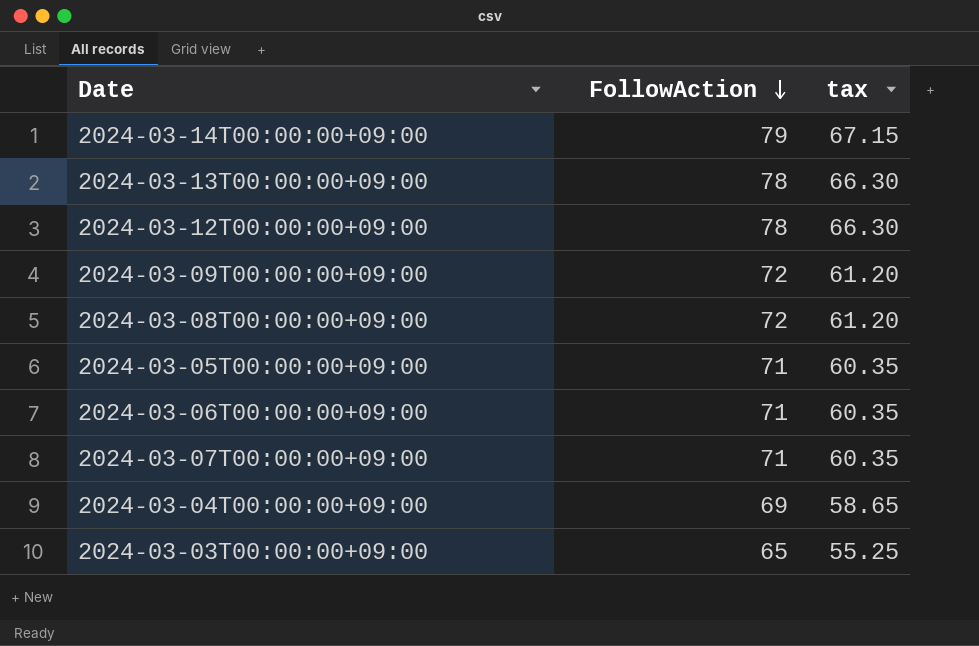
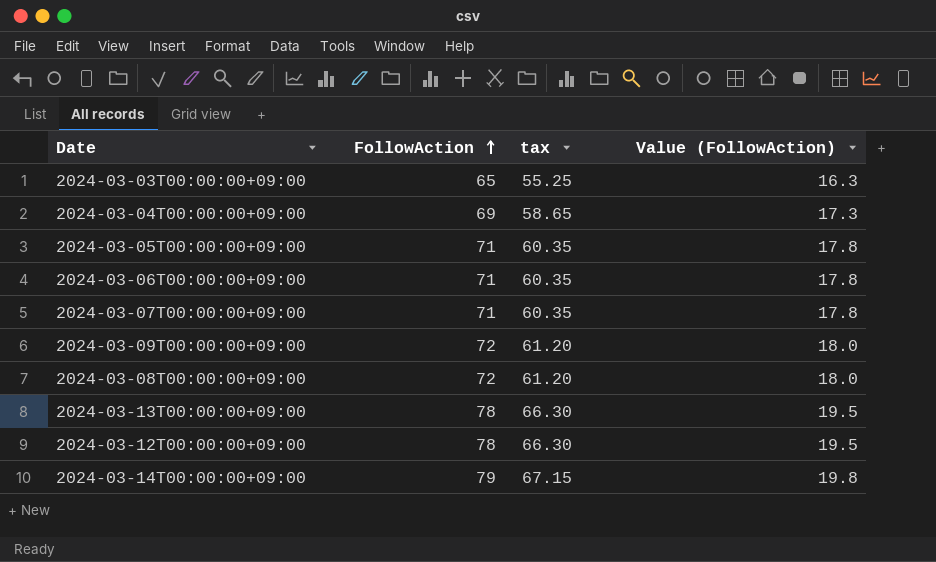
row order: FollowAction descending -> FollowAction ascending
column Value (FollowAction) | formula: none -> [FollowAction] * 0.25

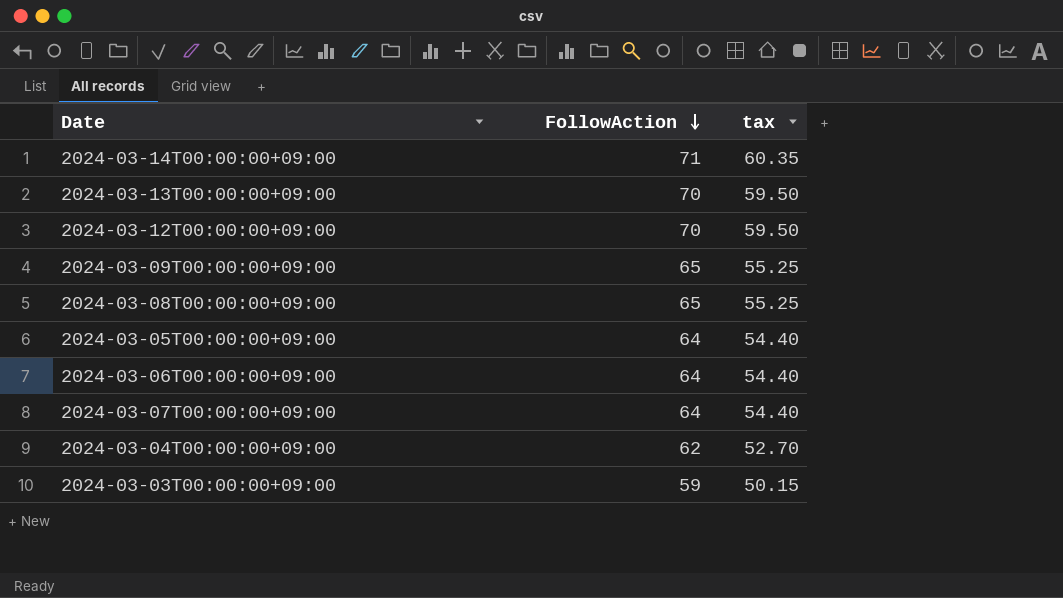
row order: FollowAction ascending -> FollowAction descending
column Value (FollowAction) | formula: [FollowAction] * 0.25 -> none
2024-03-14T00:00:00+09:00 | FollowAction: 79 -> 71
2024-03-14T00:00:00+09:00 | tax: 67.15 -> 60.35
2024-03-13T00:00:00+09:00 | FollowAction: 78 -> 70
2024-03-13T00:00:00+09:00 | tax: 66.30 -> 59.50
2024-03-12T00:00:00+09:00 | FollowAction: 78 -> 70
2024-03-12T00:00:00+09:00 | tax: 66.30 -> 59.50
2024-03-09T00:00:00+09:00 | FollowAction: 72 -> 65
2024-03-09T00:00:00+09:00 | tax: 61.20 -> 55.25
2024-03-08T00:00:00+09:00 | FollowAction: 72 -> 65
2024-03-08T00:00:00+09:00 | tax: 61.20 -> 55.25
2024-03-05T00:00:00+09:00 | FollowAction: 71 -> 64
2024-03-05T00:00:00+09:00 | tax: 60.35 -> 54.40
2024-03-06T00:00:00+09:00 | FollowAction: 71 -> 64
2024-03-06T00:00:00+09:00 | tax: 60.35 -> 54.40
2024-03-07T00:00:00+09:00 | FollowAction: 71 -> 64
2024-03-07T00:00:00+09:00 | tax: 60.35 -> 54.40
2024-03-04T00:00:00+09:00 | FollowAction: 69 -> 62
2024-03-04T00:00:00+09:00 | tax: 58.65 -> 52.70
2024-03-03T00:00:00+09:00 | FollowAction: 65 -> 59
2024-03-03T00:00:00+09:00 | tax: 55.25 -> 50.15

